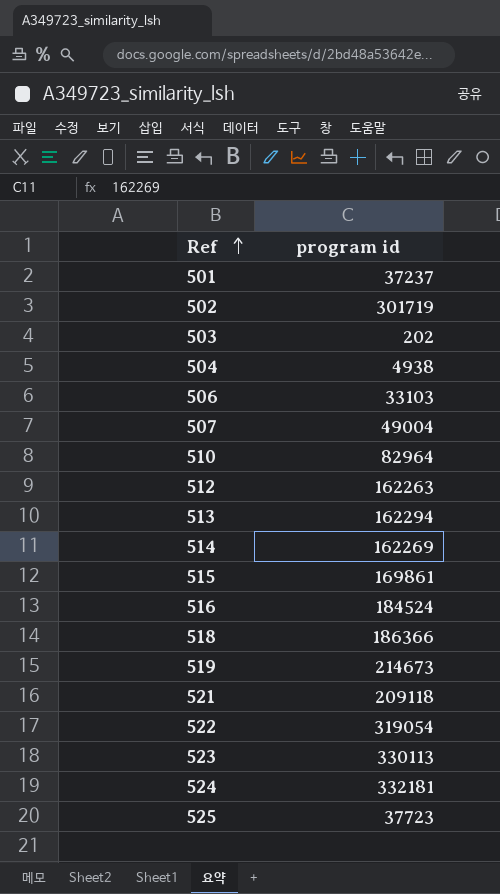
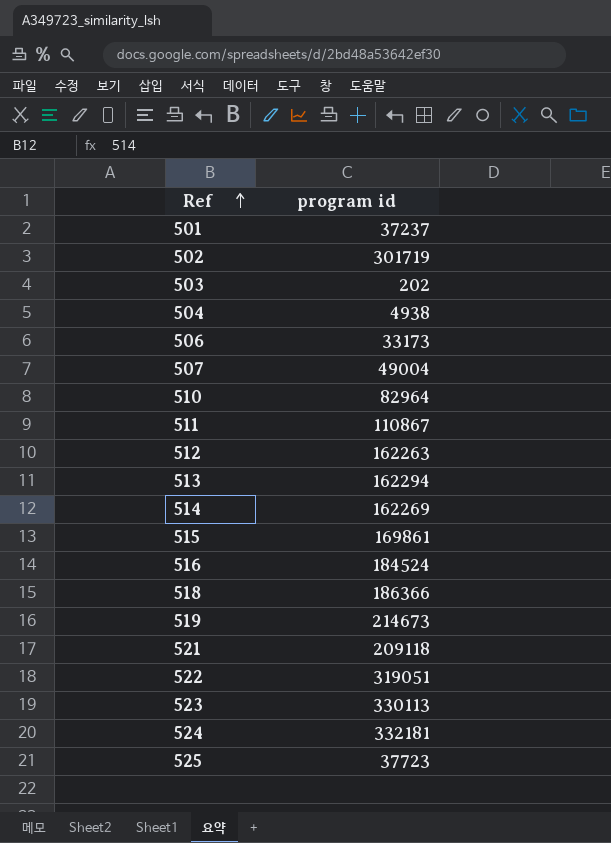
506 | program id: 33103 -> 33173
row 511: none -> 110867
522 | program id: 319054 -> 319051

